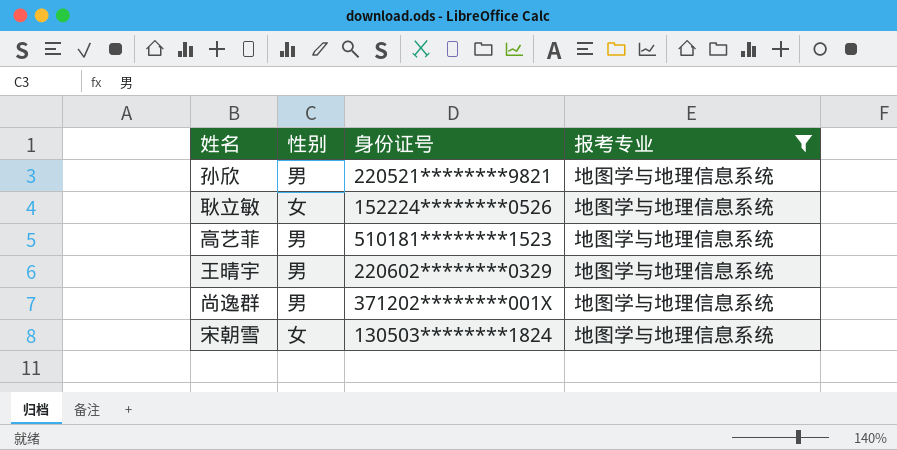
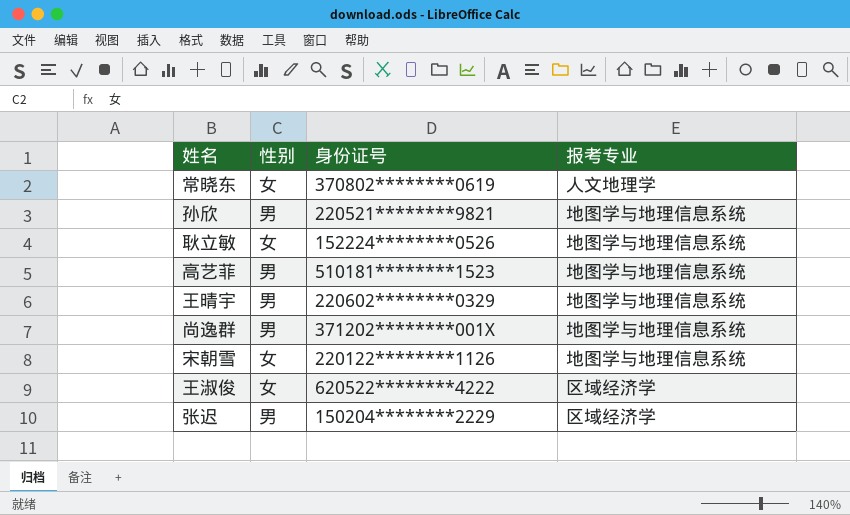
filter: 报考专业 = 地图学与地理信息系统 -> none
宋朝雪 | 身份证号: 130503********1824 -> 220122********1126

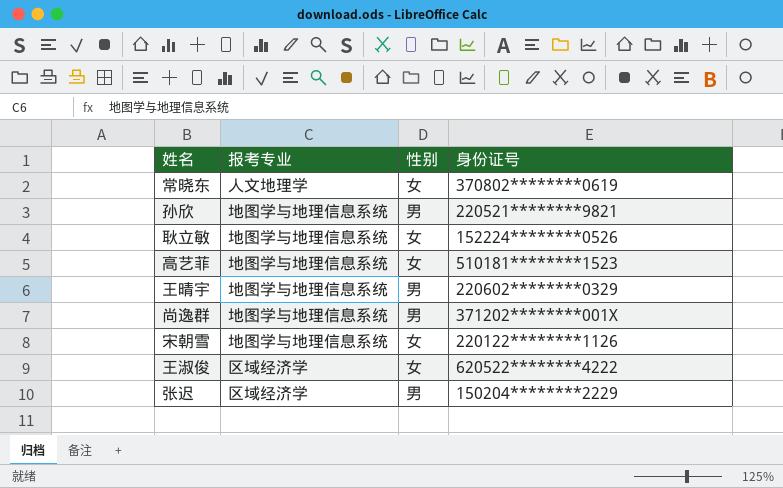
column 报考专业 | position: 4 -> 2
高艺菲 | 性别: 男 -> 女

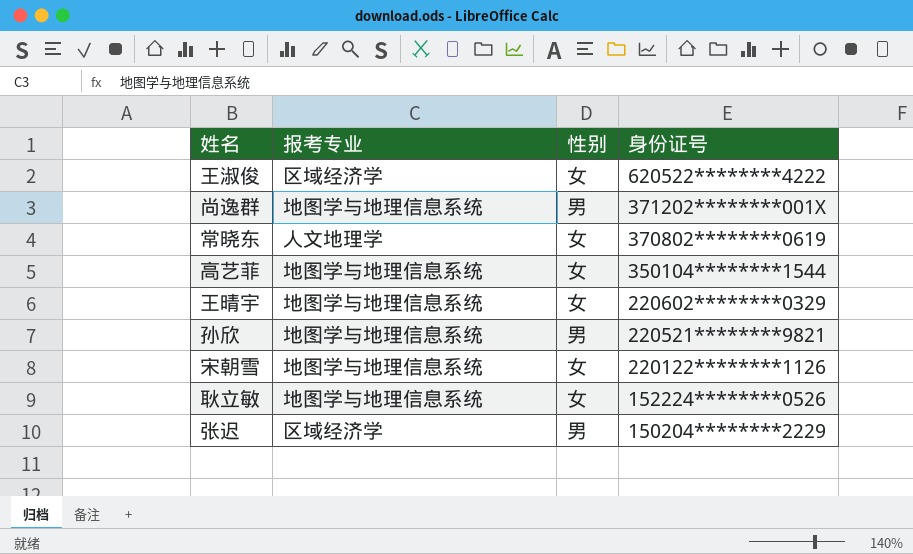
row order: none -> 身份证号 descending
高艺菲 | 身份证号: 510181********1523 -> 350104********1544
王晴宇 | 性别: 男 -> 女

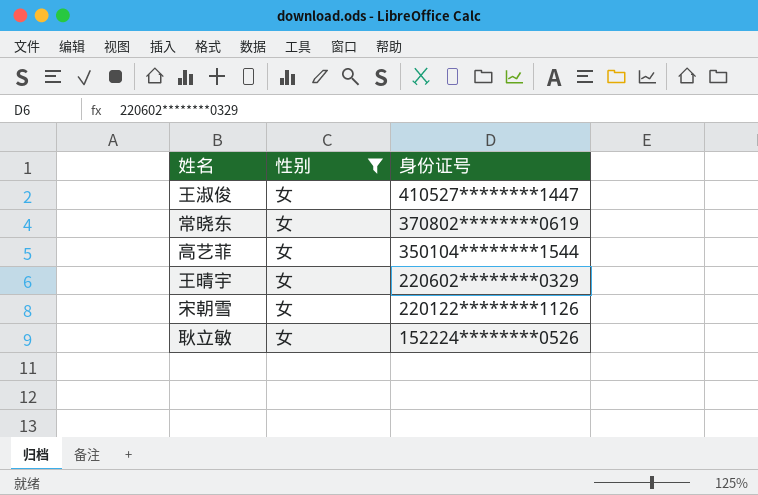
filter: none -> 性别 = 女
column 报考专业 | position: 2 -> none
王淑俊 | 身份证号: 620522********4222 -> 410527********1447

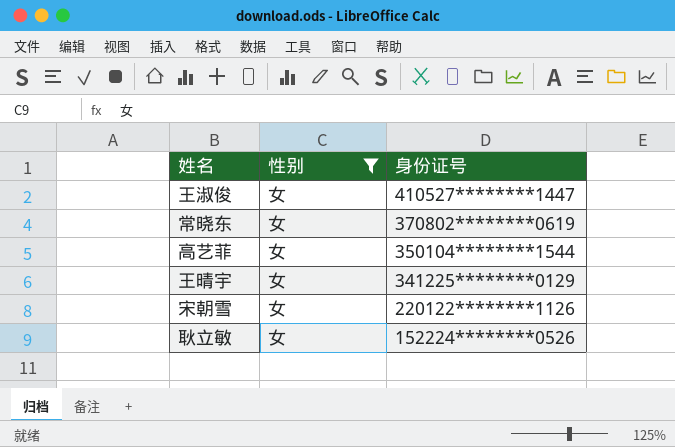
王晴宇 | 身份证号: 220602********0329 -> 341225********0129

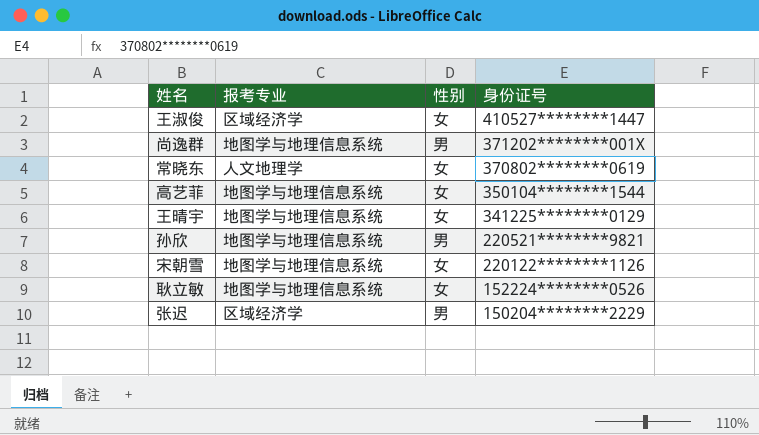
filter: 性别 = 女 -> none
column 报考专业 | position: none -> 2

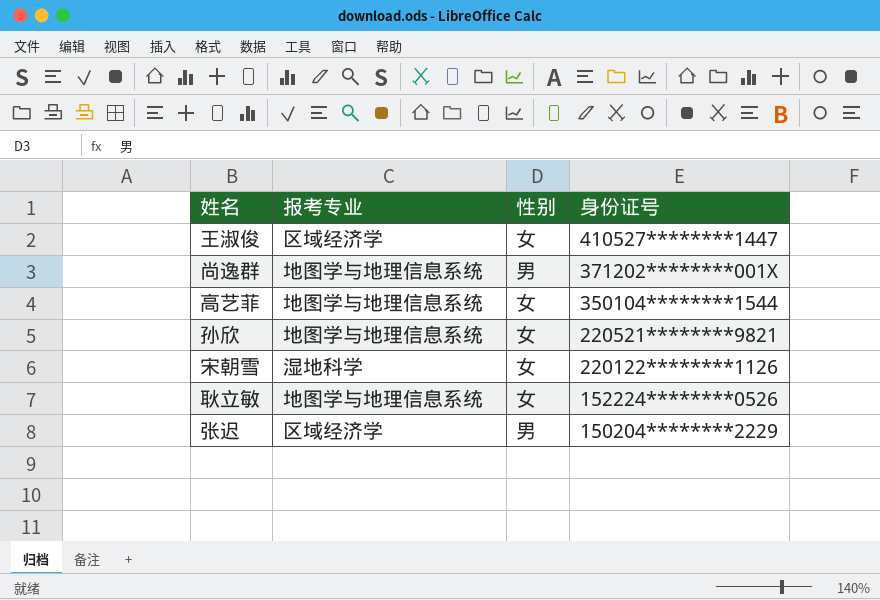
row 常晓东: 人文地理学 | 女 | 370802********0619 -> none
row 王晴宇: 地图学与地理信息系统 | 女 | 341225********0129 -> none
孙欣 | 性别: 男 -> 女
宋朝雪 | 报考专业: 地图学与地理信息系统 -> 湿地科学

